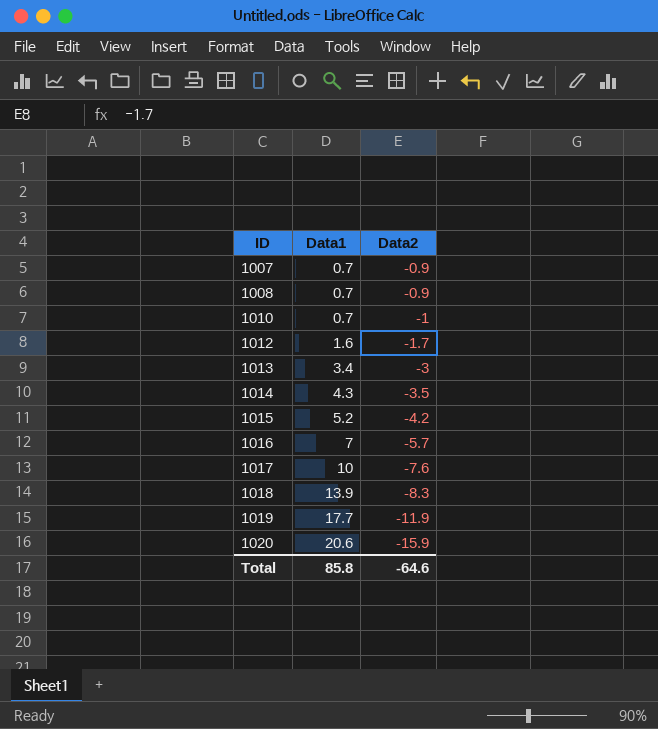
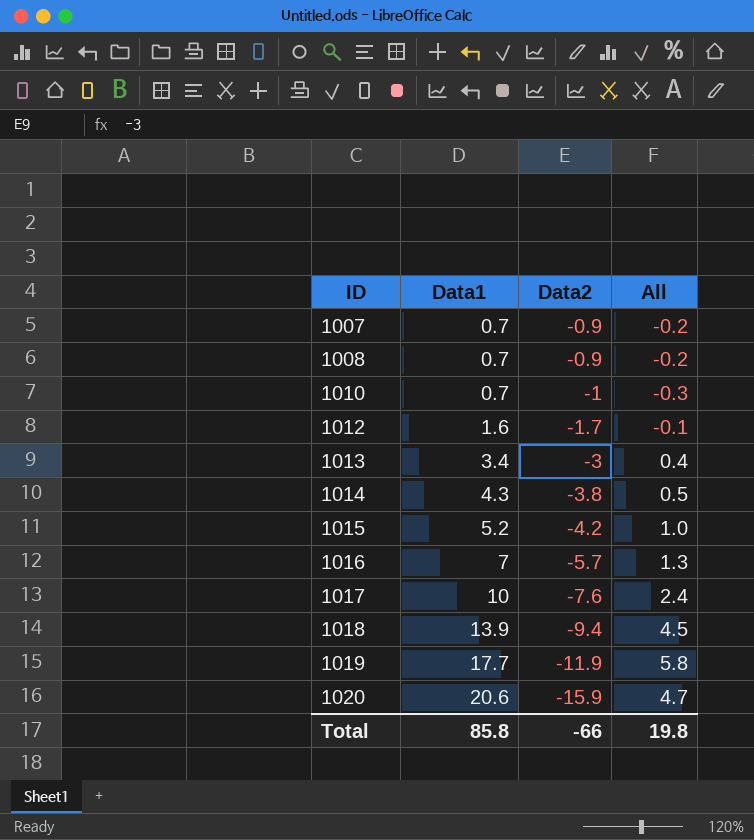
column All | formula: none -> [Data1] + [Data2]
1014 | Data2: -3.5 -> -3.8
1018 | Data2: -8.3 -> -9.4
Total | Data2: -64.6 -> -66

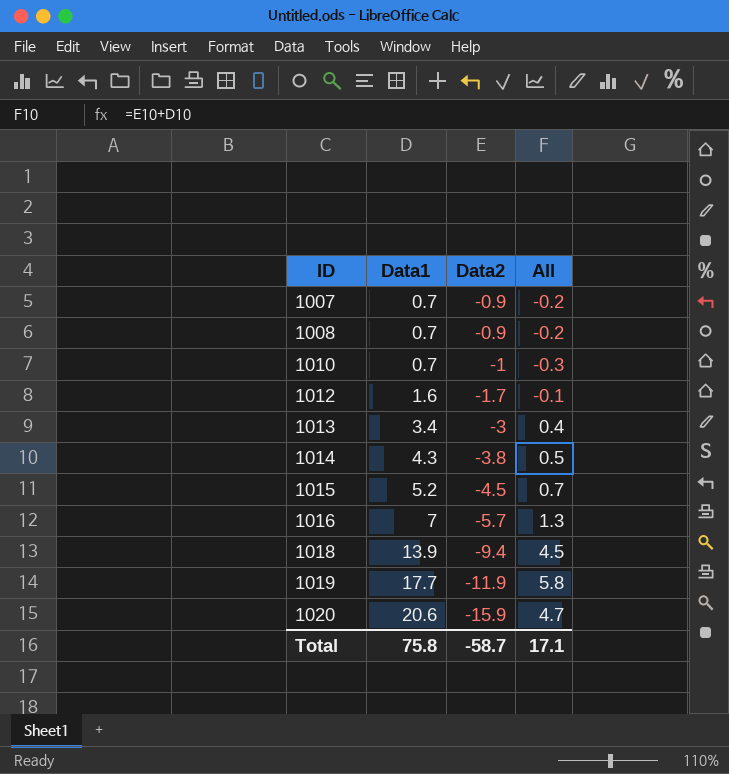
row 1017: 10 | -7.6 | 2.4 -> none
1015 | Data2: -4.2 -> -4.5
1015 | All: 1.0 -> 0.7
Total | Data1: 85.8 -> 75.8
Total | Data2: -66 -> -58.7
Total | All: 19.8 -> 17.1

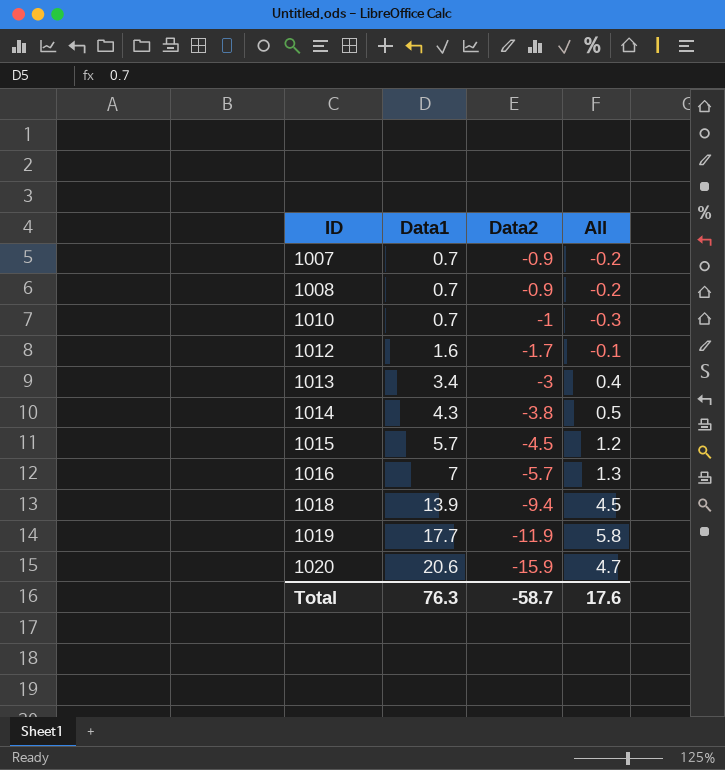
1015 | Data1: 5.2 -> 5.7
1015 | All: 0.7 -> 1.2
Total | Data1: 75.8 -> 76.3
Total | All: 17.1 -> 17.6

